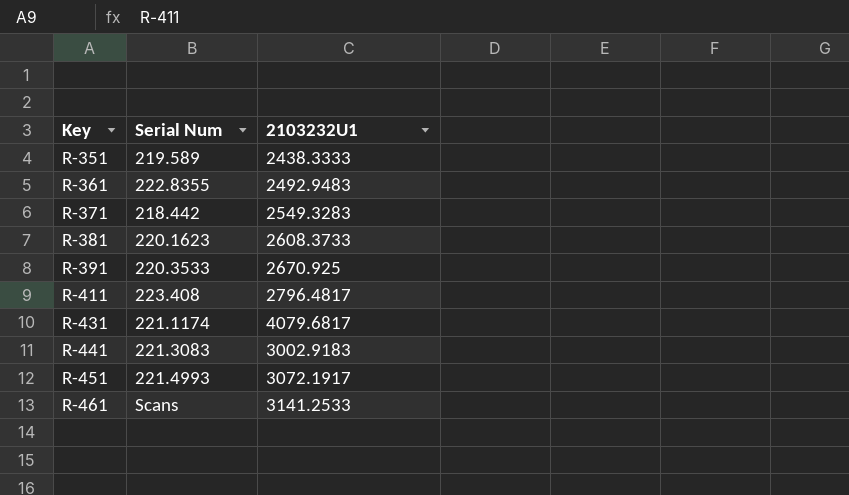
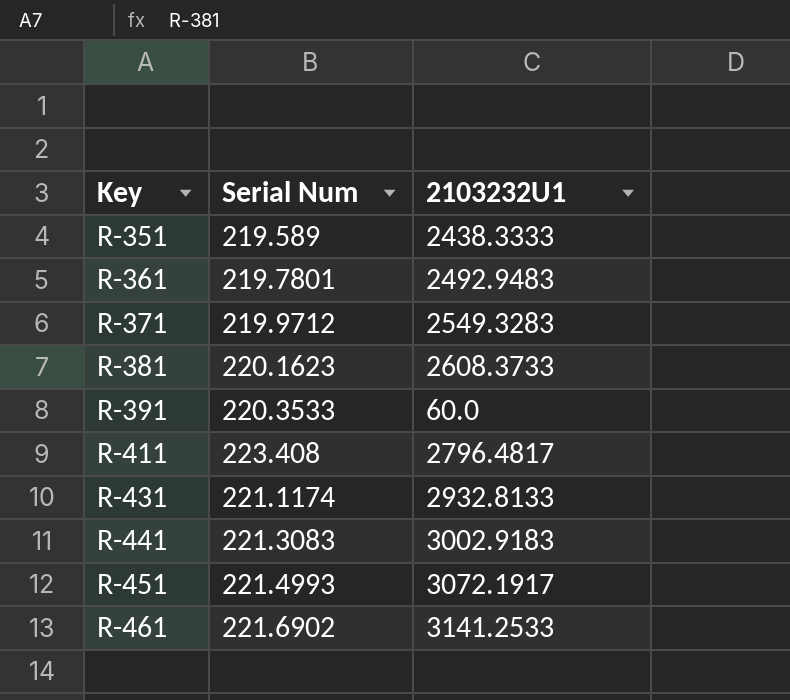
R-361 | Serial Num: 222.8355 -> 219.7801
R-371 | Serial Num: 218.442 -> 219.9712
R-391 | 2103232U1: 2670.925 -> 60.0
R-431 | 2103232U1: 4079.6817 -> 2932.8133
R-461 | Serial Num: Scans -> 221.6902

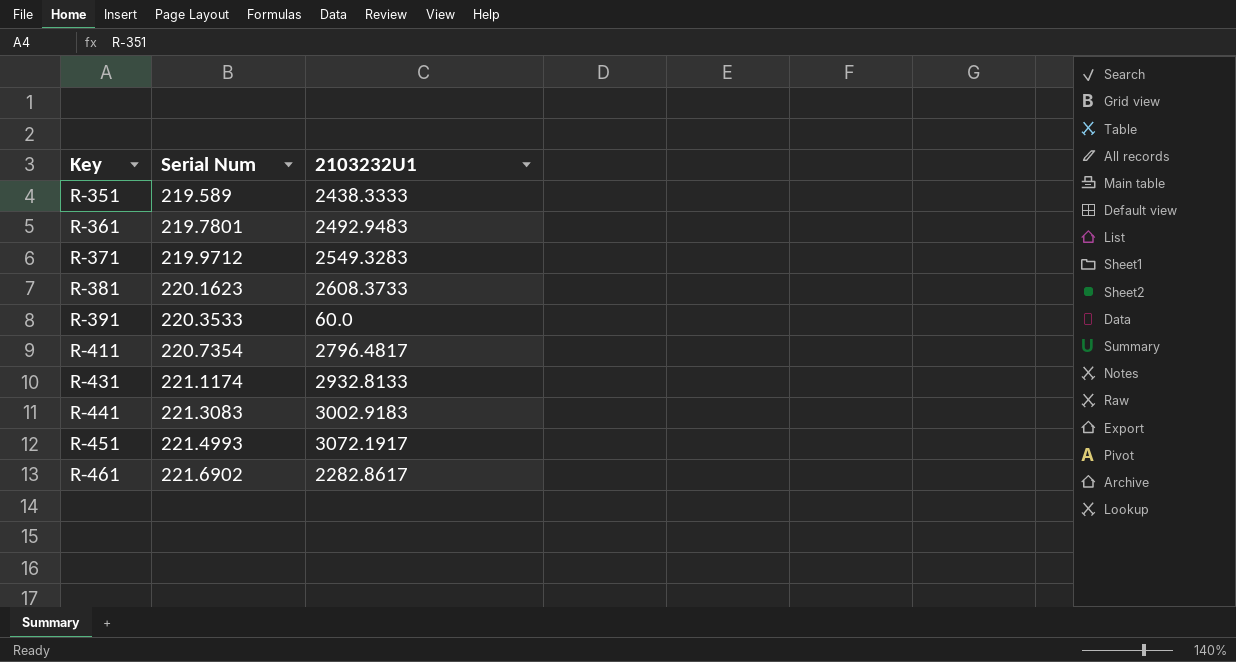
R-411 | Serial Num: 223.408 -> 220.7354
R-461 | 2103232U1: 3141.2533 -> 2282.8617

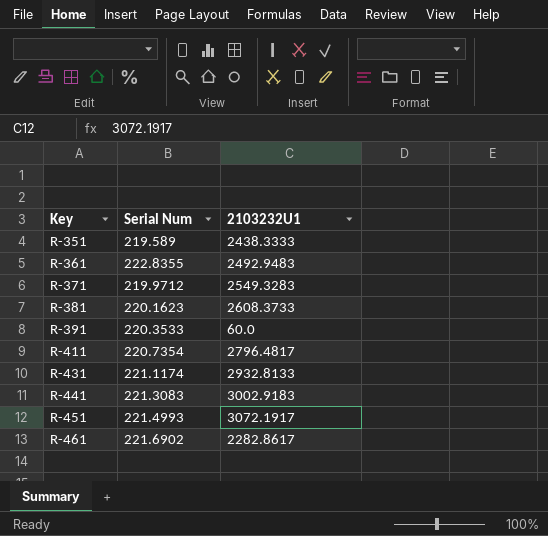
R-361 | Serial Num: 219.7801 -> 222.8355

